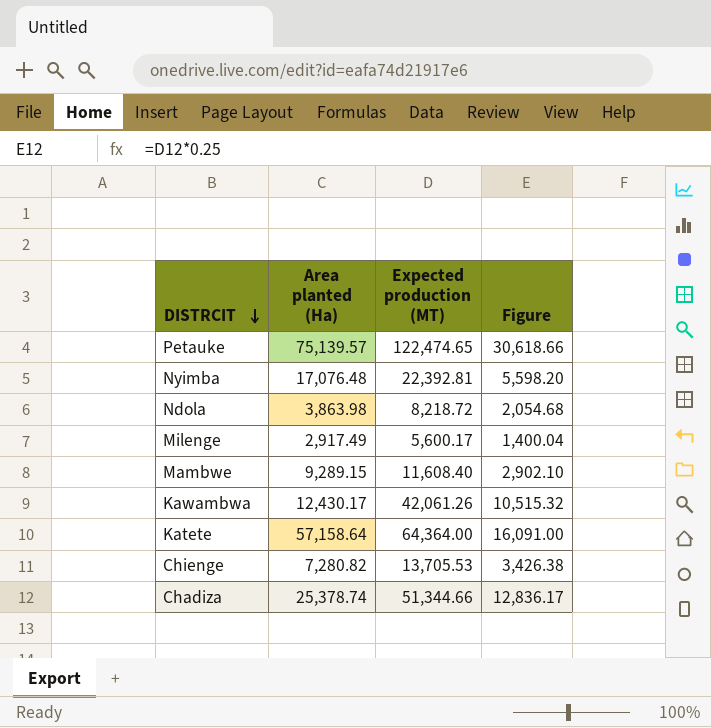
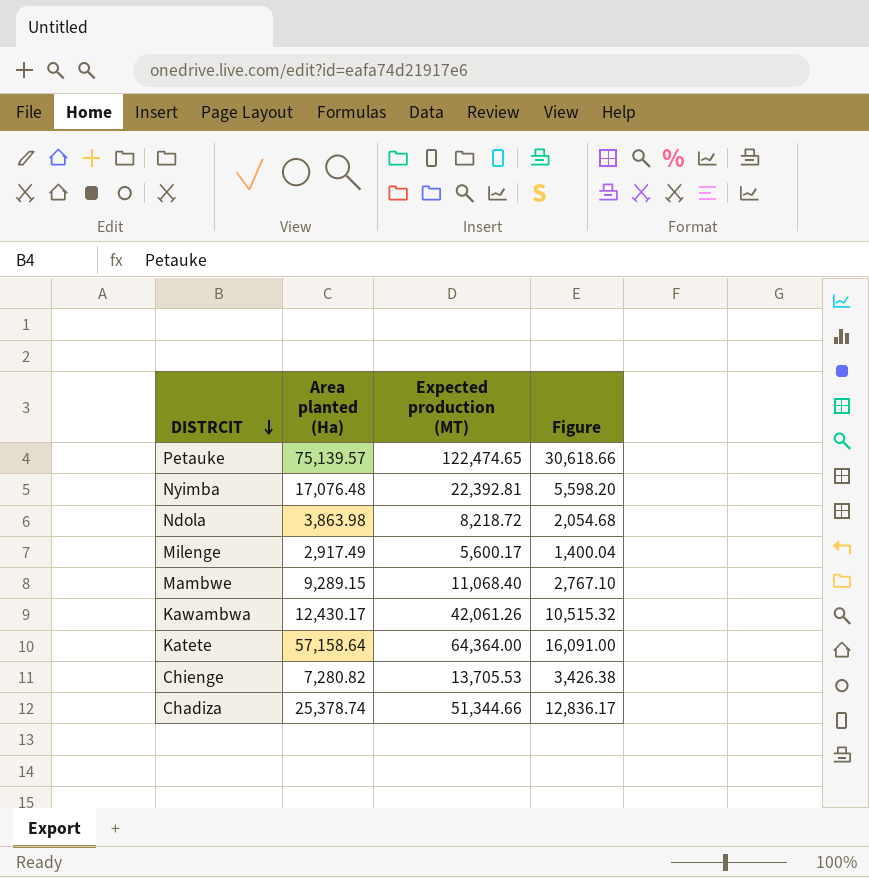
Mambwe | Expected production (MT): 11,608.40 -> 11,068.40
Mambwe | Figure: 2,902.10 -> 2,767.10

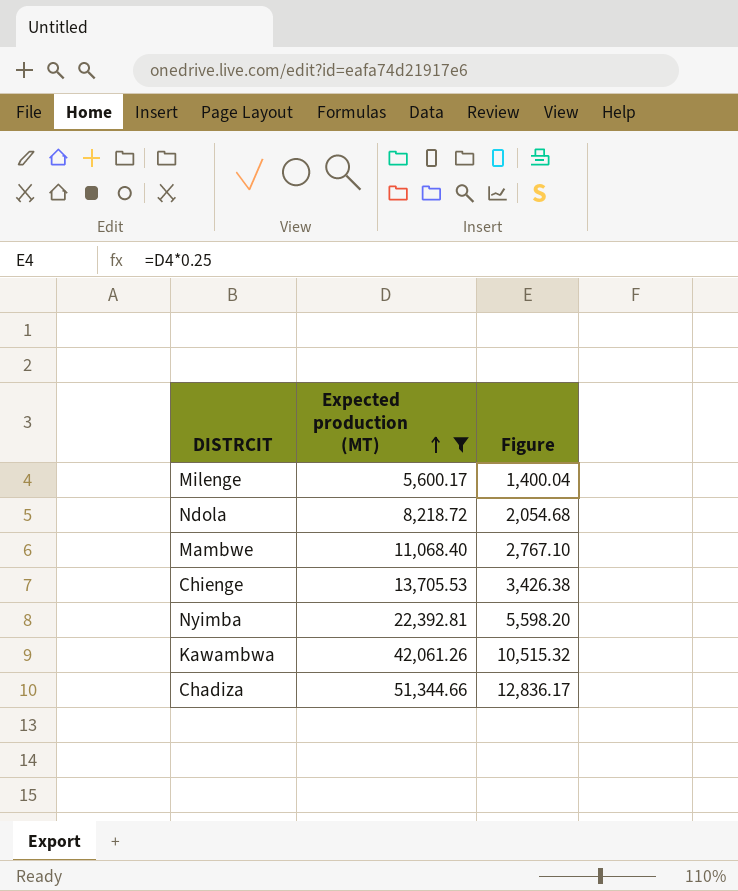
filter: none -> Expected production (MT) <= 51,344.66
row order: DISTRCIT descending -> Expected production (MT) ascending
column Area planted (Ha) | position: 2 -> none

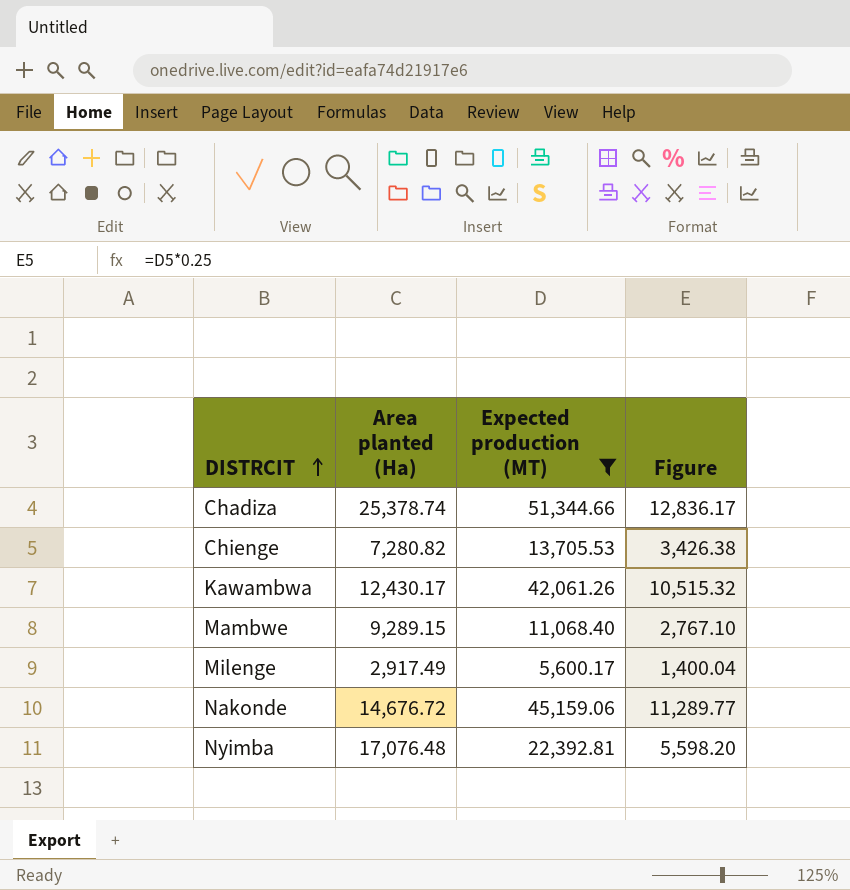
row order: Expected production (MT) ascending -> DISTRCIT ascending
column Area planted (Ha) | position: none -> 2
row Ndola: 8,218.72 | 2,054.68 -> none
row Nakonde: none -> 14,676.72 | 45,159.06 | 11,289.77

